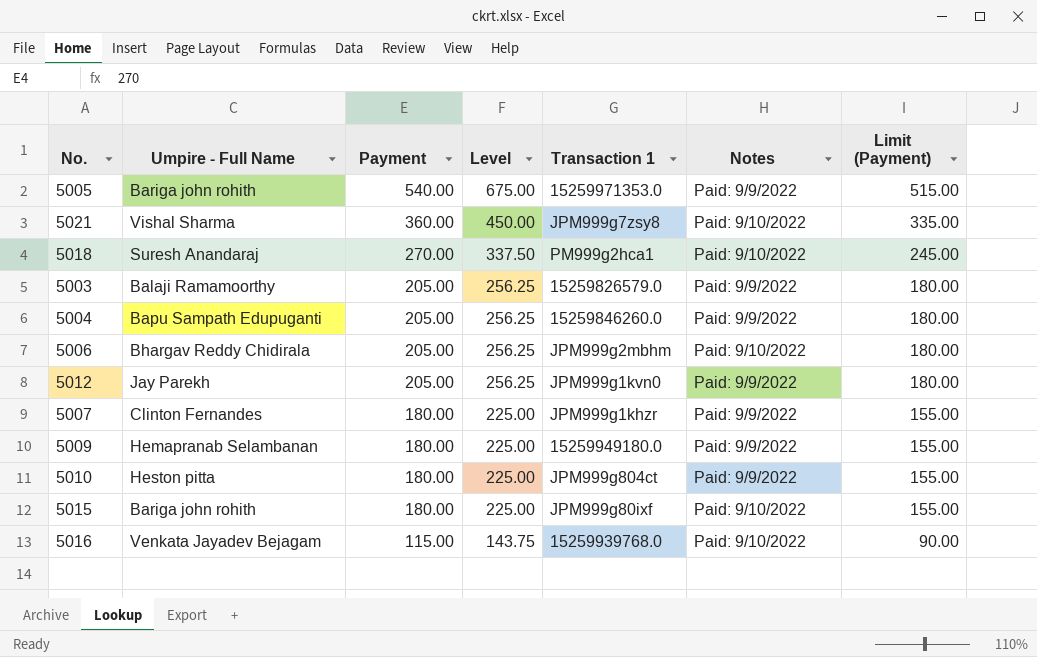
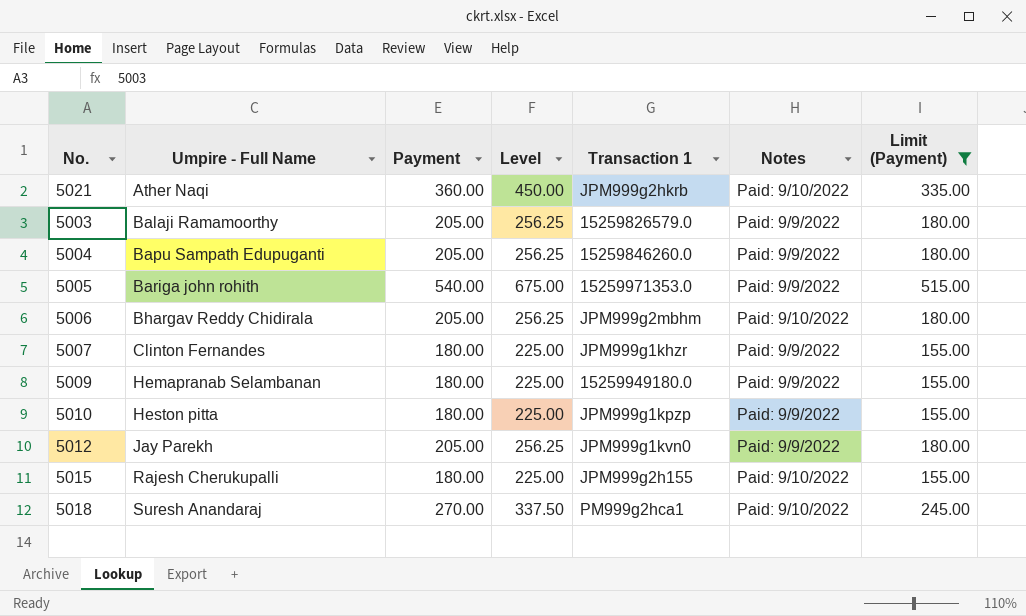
filter: none -> Limit (Payment) != 90.00
row order: Payment descending -> Umpire - Full Name ascending
5021 | Umpire - Full Name: Vishal Sharma -> Ather Naqi
5021 | Transaction 1: JPM999g7zsy8 -> JPM999g2hkrb
5010 | Transaction 1: JPM999g804ct -> JPM999g1kpzp
5015 | Umpire - Full Name: Bariga john rohith -> Rajesh Cherukupalli
5015 | Transaction 1: JPM999g80ixf -> JPM999g2h155

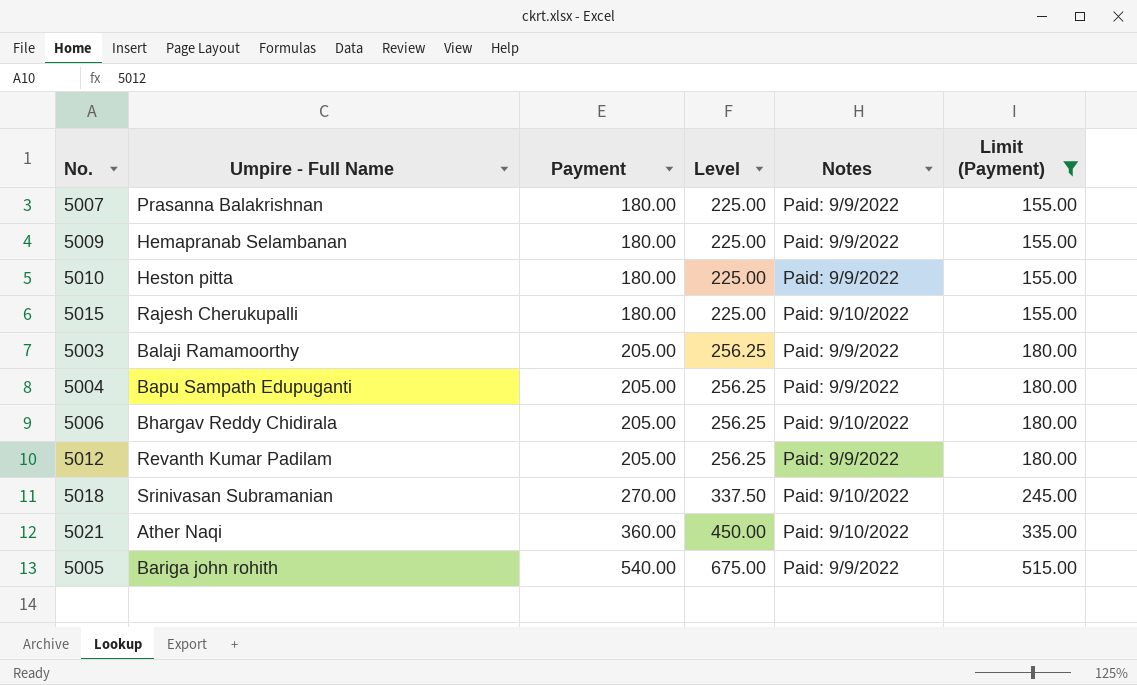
row order: Umpire - Full Name ascending -> Payment ascending
column Transaction 1 | position: 5 -> none
5007 | Umpire - Full Name: Clinton Fernandes -> Prasanna Balakrishnan
5012 | Umpire - Full Name: Jay Parekh -> Revanth Kumar Padilam
5018 | Umpire - Full Name: Suresh Anandaraj -> Srinivasan Subramanian

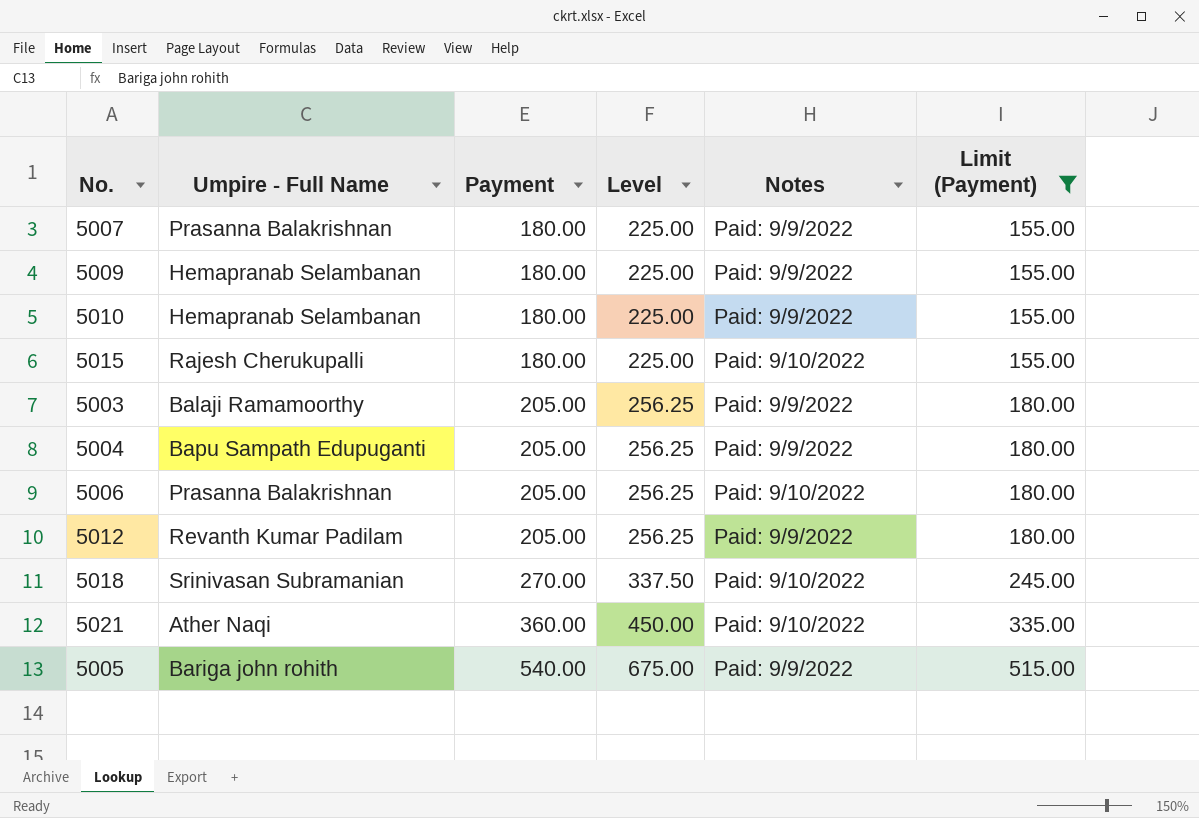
5010 | Umpire - Full Name: Heston pitta -> Hemapranab Selambanan
5006 | Umpire - Full Name: Bhargav Reddy Chidirala -> Prasanna Balakrishnan

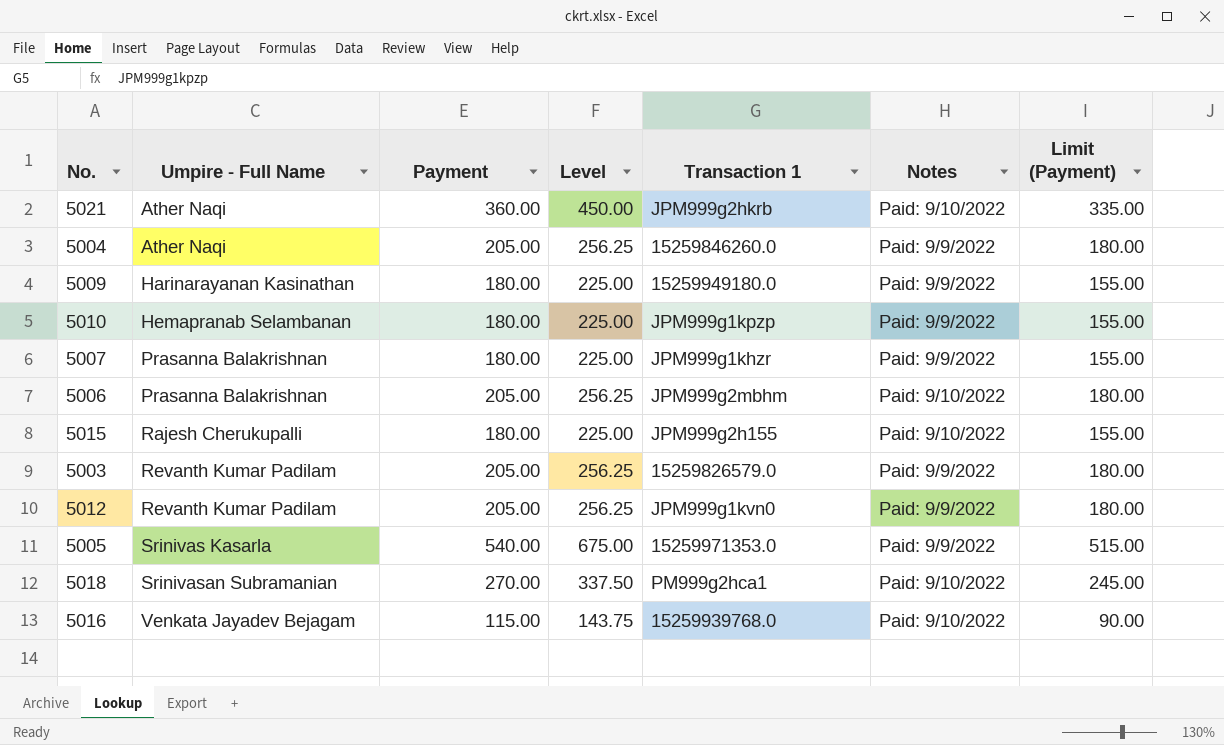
filter: Limit (Payment) != 90.00 -> none
row order: Payment ascending -> Umpire - Full Name ascending
column Transaction 1 | position: none -> 5
5004 | Umpire - Full Name: Bapu Sampath Edupuganti -> Ather Naqi
5009 | Umpire - Full Name: Hemapranab Selambanan -> Harinarayanan Kasinathan
5003 | Umpire - Full Name: Balaji Ramamoorthy -> Revanth Kumar Padilam
5005 | Umpire - Full Name: Bariga john rohith -> Srinivas Kasarla

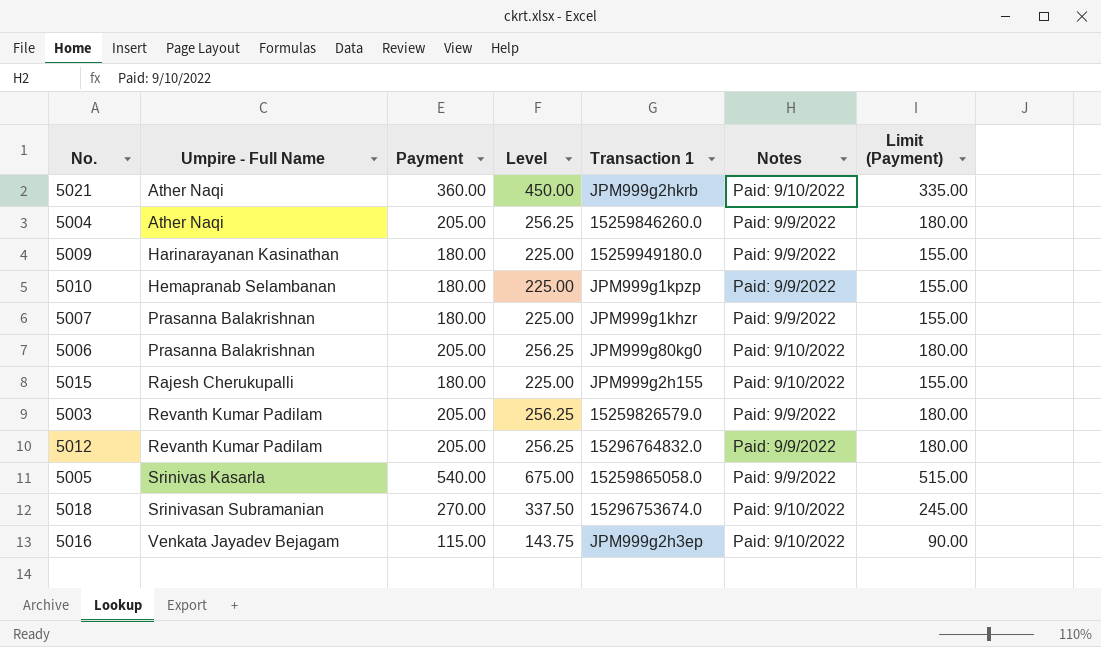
5006 | Transaction 1: JPM999g2mbhm -> JPM999g80kg0
5012 | Transaction 1: JPM999g1kvn0 -> 15296764832.0
5005 | Transaction 1: 15259971353.0 -> 15259865058.0
5018 | Transaction 1: PM999g2hca1 -> 15296753674.0
5016 | Transaction 1: 15259939768.0 -> JPM999g2h3ep

